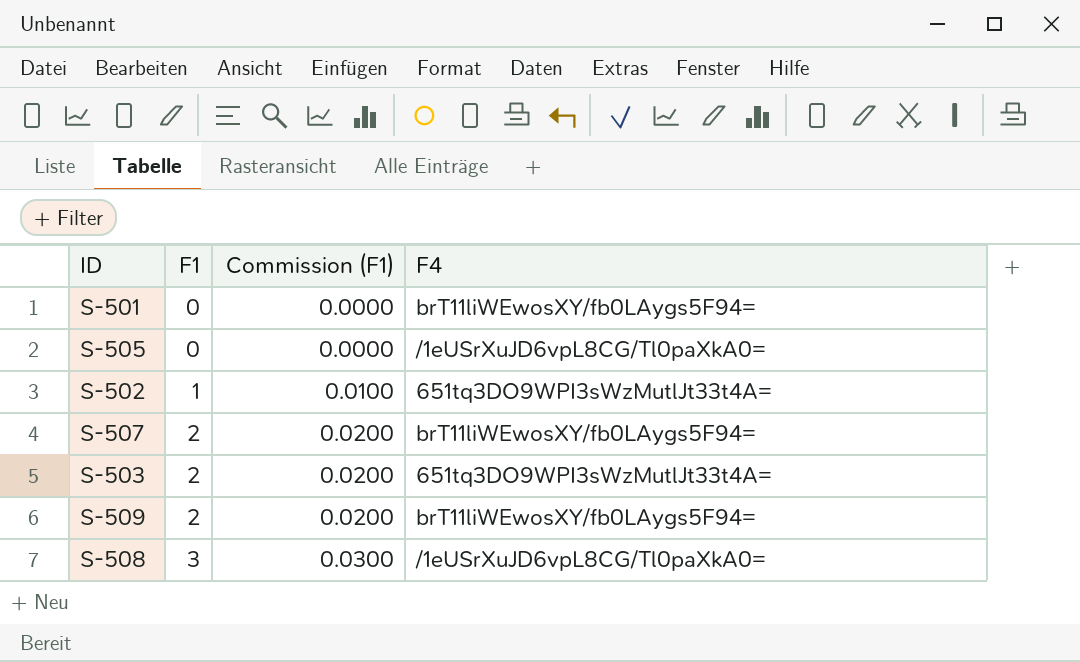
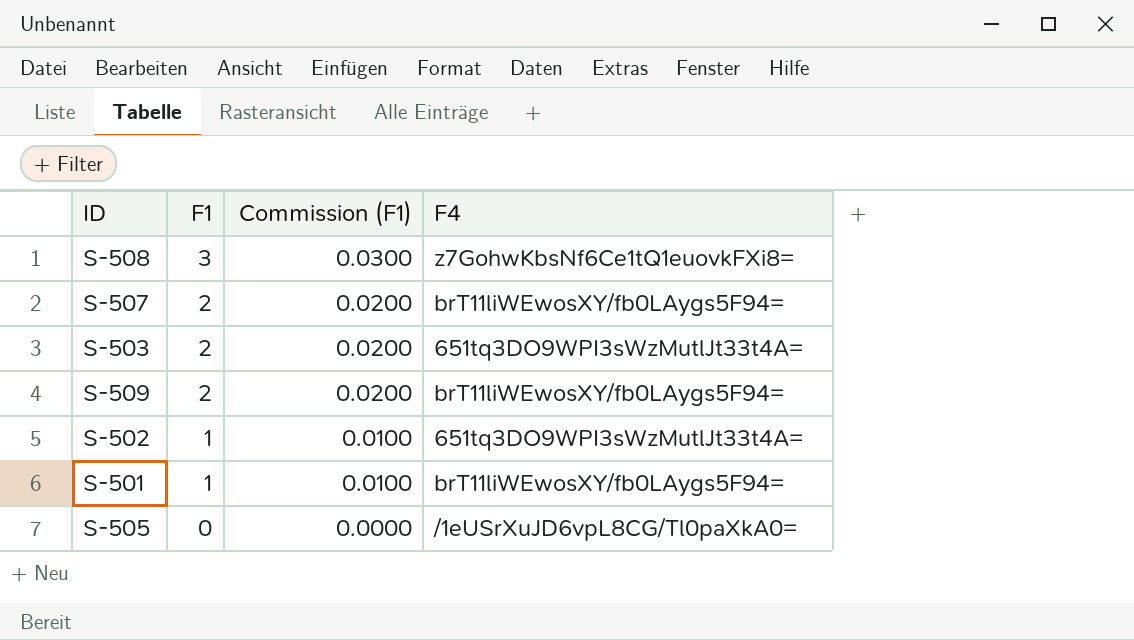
row order: F1 ascending -> F1 descending
S-508 | F4: /1eUSrXuJD6vpL8CG/Tl0paXkA0= -> z7GohwKbsNf6Ce1tQ1euovkFXi8=
S-501 | F1: 0 -> 1
S-501 | Commission (F1): 0.0000 -> 0.0100

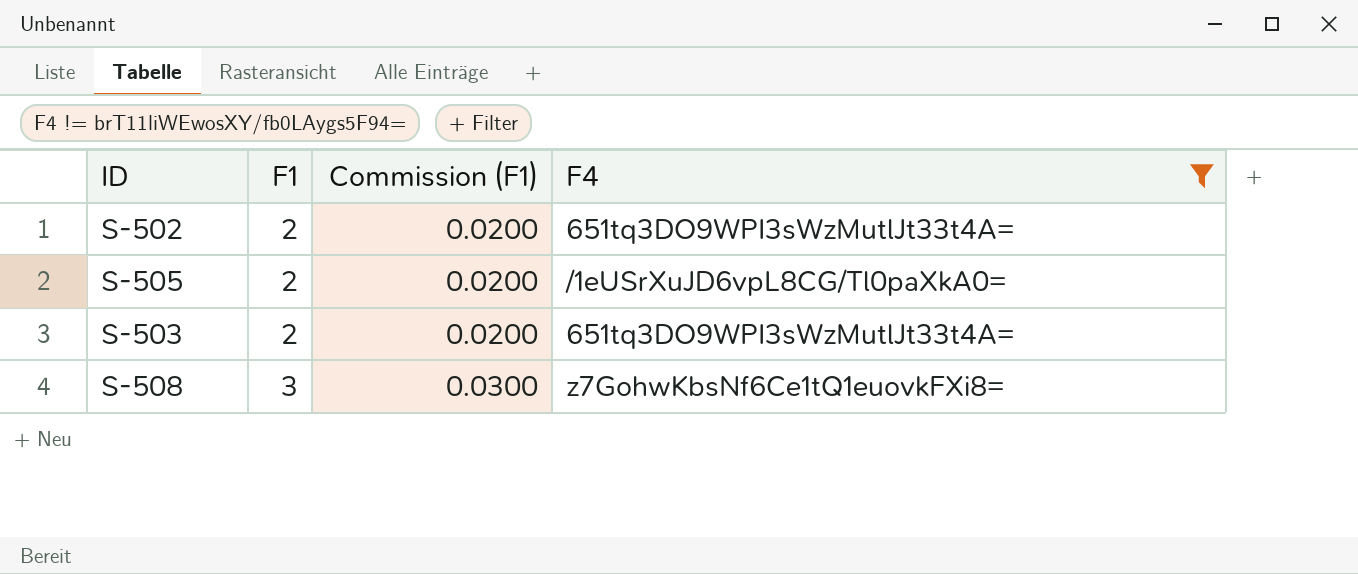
filter: none -> F4 != brT11liWEwosXY/fb0LAygs5F94=
row order: F1 descending -> F1 ascending
S-502 | F1: 1 -> 2
S-502 | Commission (F1): 0.0100 -> 0.0200
S-505 | F1: 0 -> 2
S-505 | Commission (F1): 0.0000 -> 0.0200

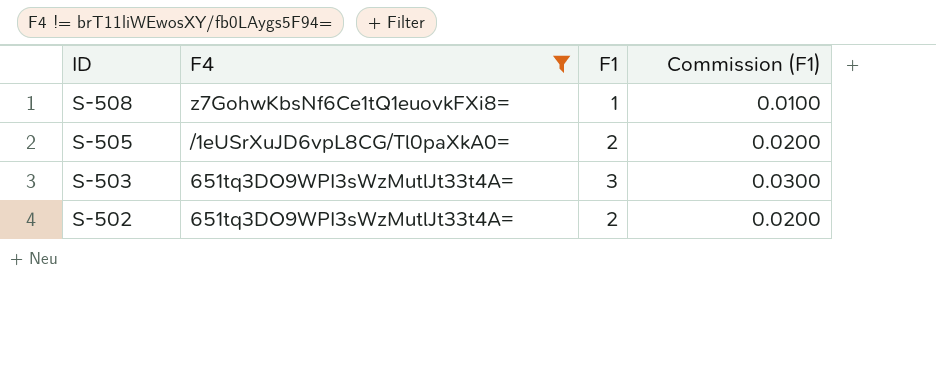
row order: F1 ascending -> ID descending
column F4 | position: 4 -> 2
S-508 | F1: 3 -> 1
S-508 | Commission (F1): 0.0300 -> 0.0100
S-503 | F1: 2 -> 3
S-503 | Commission (F1): 0.0200 -> 0.0300

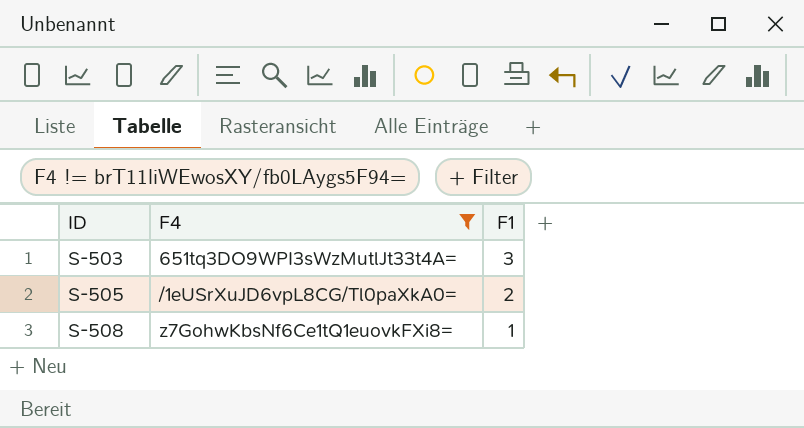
row order: ID descending -> ID ascending
column Commission (F1) | formula: [F1] * 0.01 -> none
row S-502: 651tq3DO9WPI3sWzMutlJt33t4A= | 2 | 0.0200 -> none

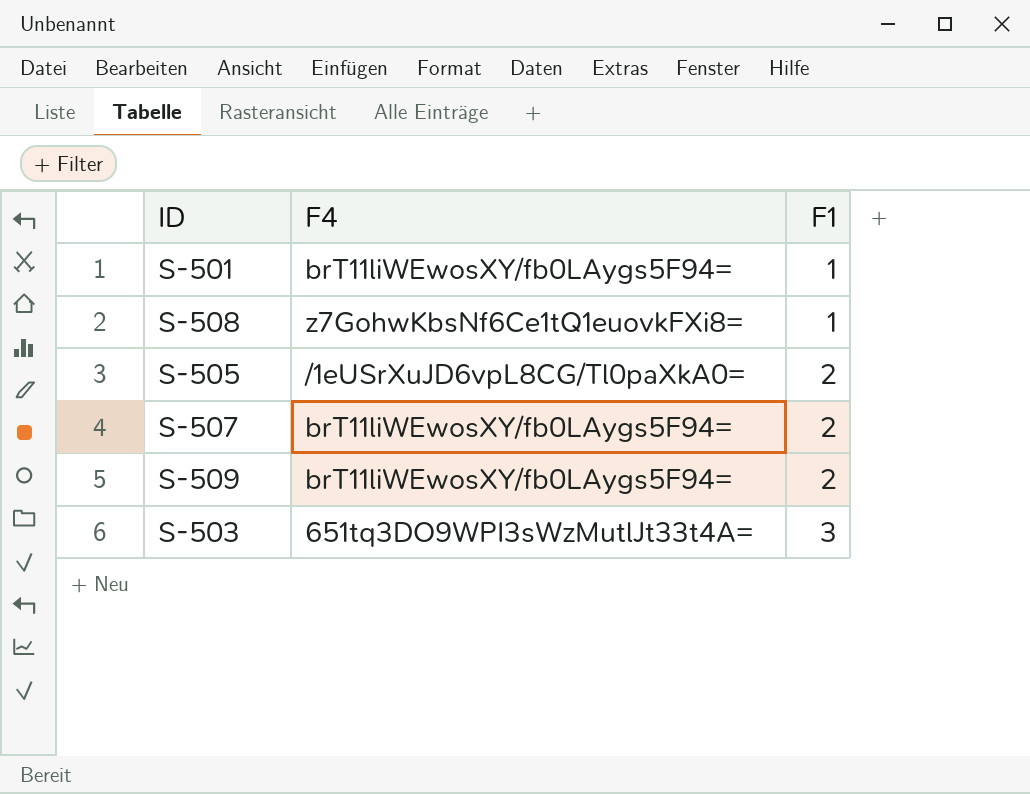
filter: F4 != brT11liWEwosXY/fb0LAygs5F94= -> none
row order: ID ascending -> F1 ascending

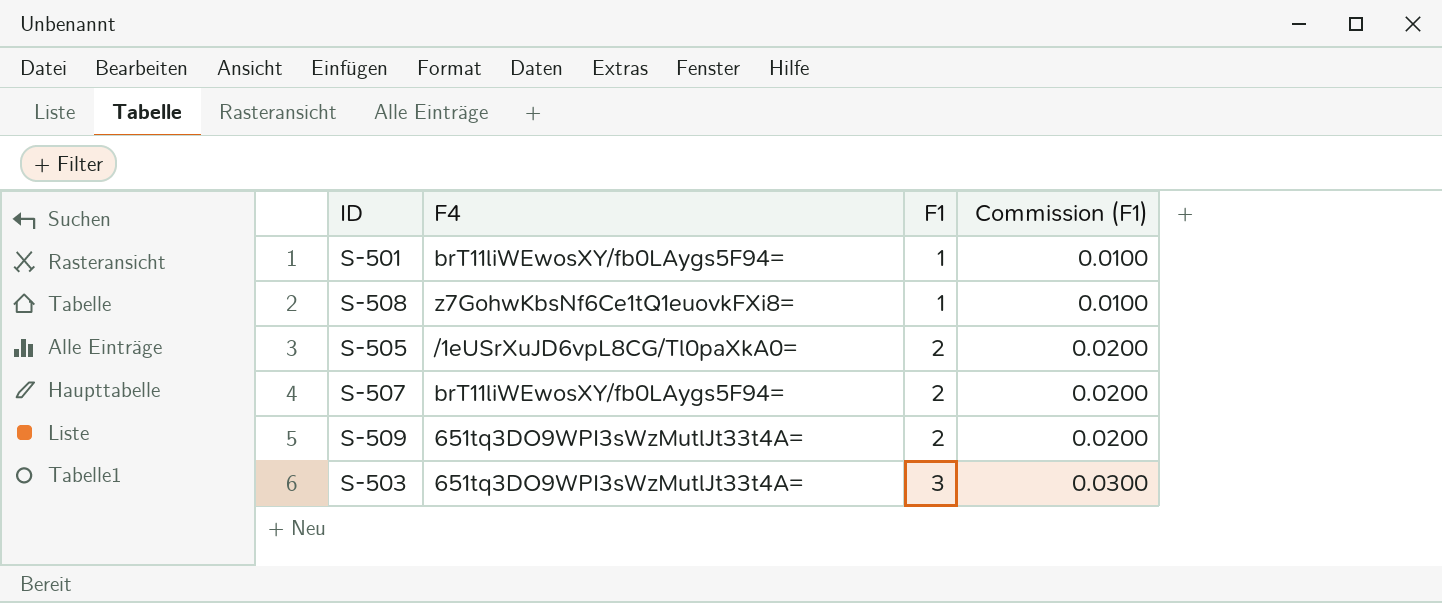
column Commission (F1) | formula: none -> [F1] * 0.01
S-509 | F4: brT11liWEwosXY/fb0LAygs5F94= -> 651tq3DO9WPI3sWzMutlJt33t4A=

